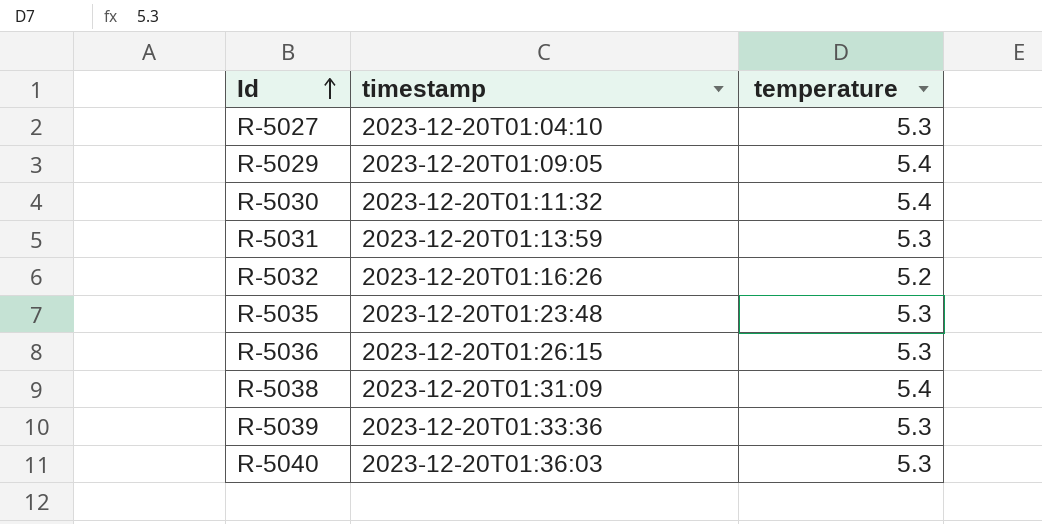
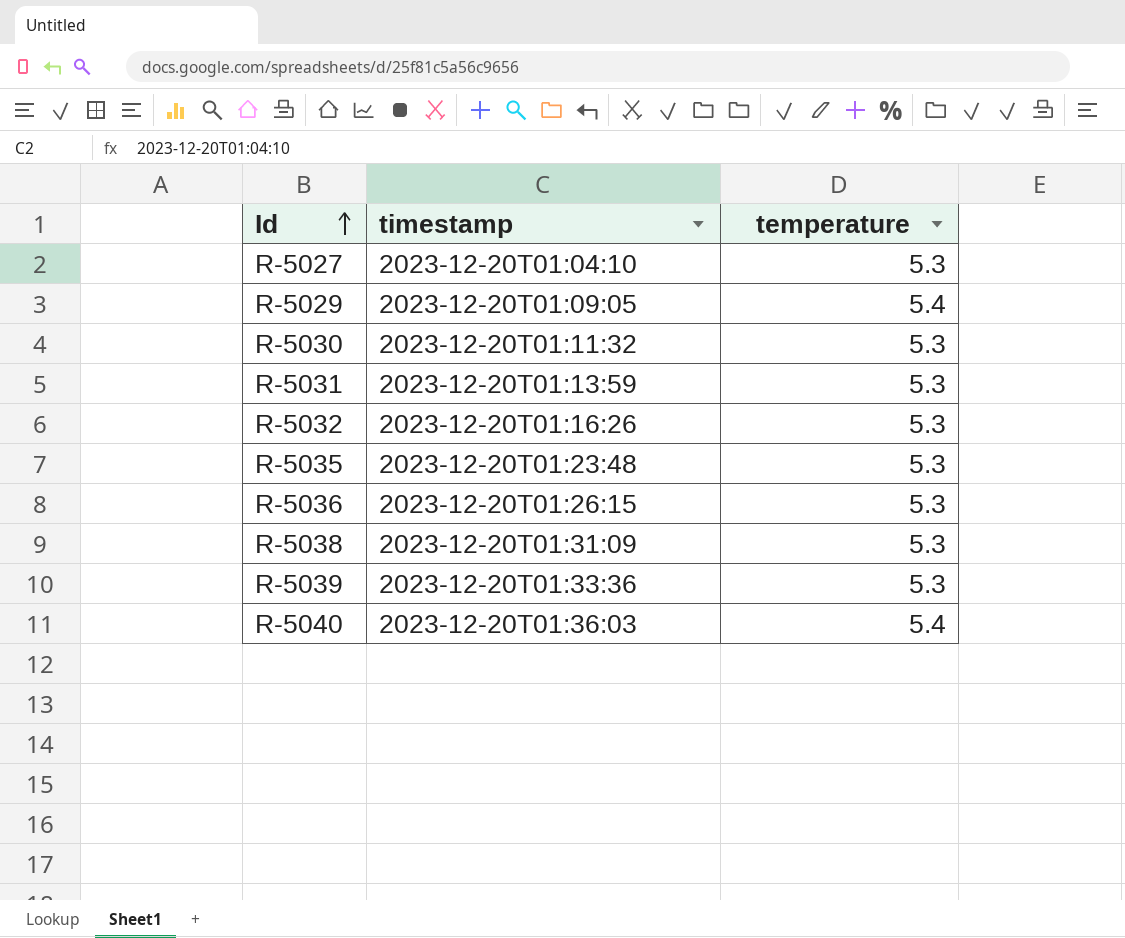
R-5030 | temperature: 5.4 -> 5.3
R-5032 | temperature: 5.2 -> 5.3
R-5038 | temperature: 5.4 -> 5.3
R-5040 | temperature: 5.3 -> 5.4

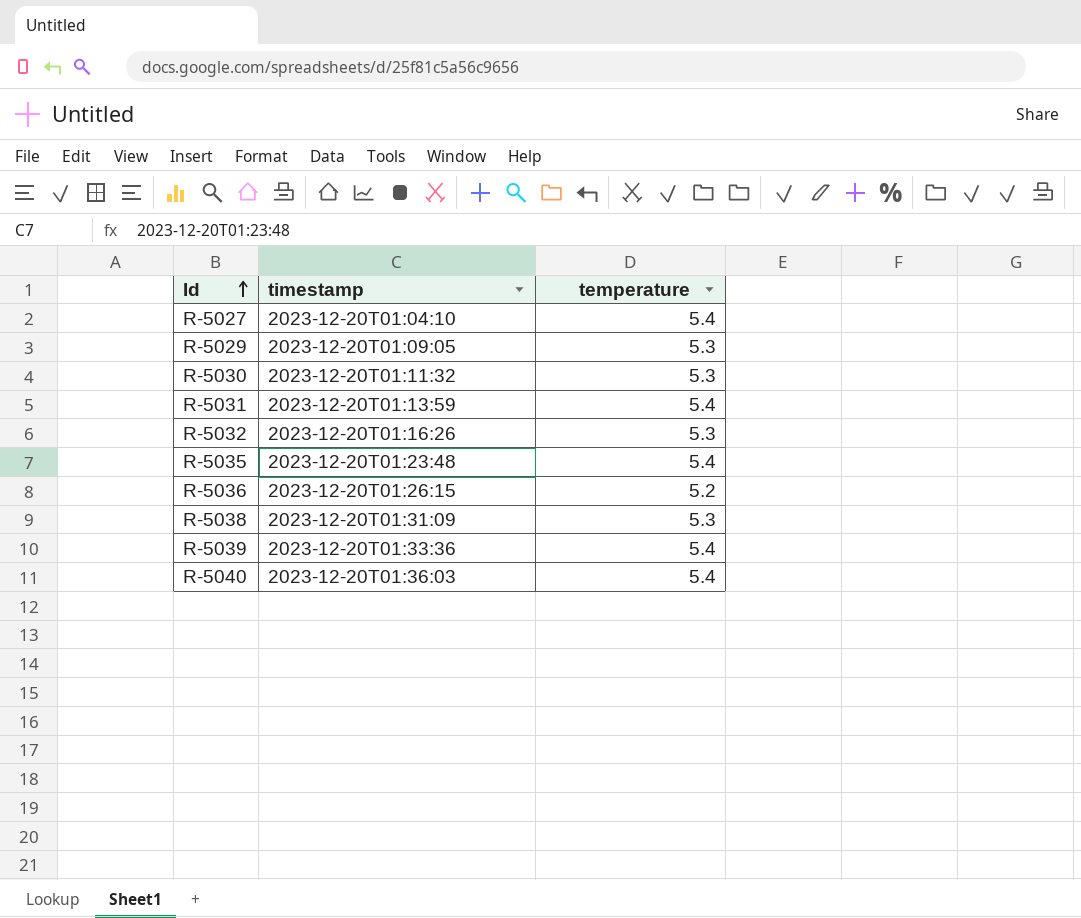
R-5027 | temperature: 5.3 -> 5.4
R-5029 | temperature: 5.4 -> 5.3
R-5031 | temperature: 5.3 -> 5.4
R-5035 | temperature: 5.3 -> 5.4
R-5036 | temperature: 5.3 -> 5.2
R-5039 | temperature: 5.3 -> 5.4

